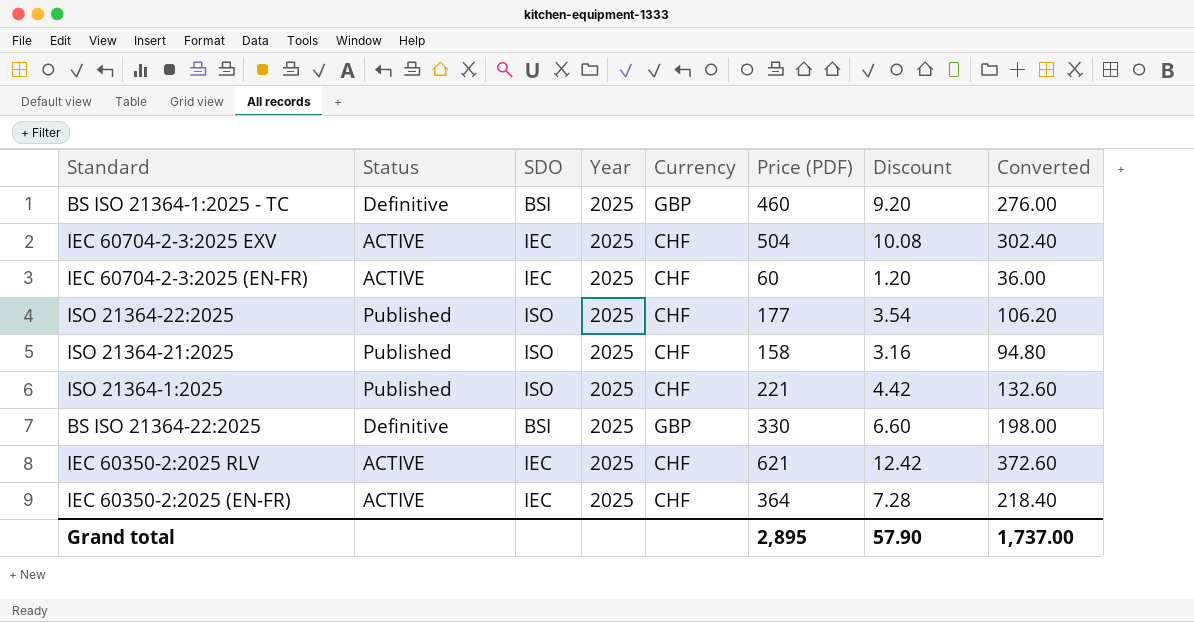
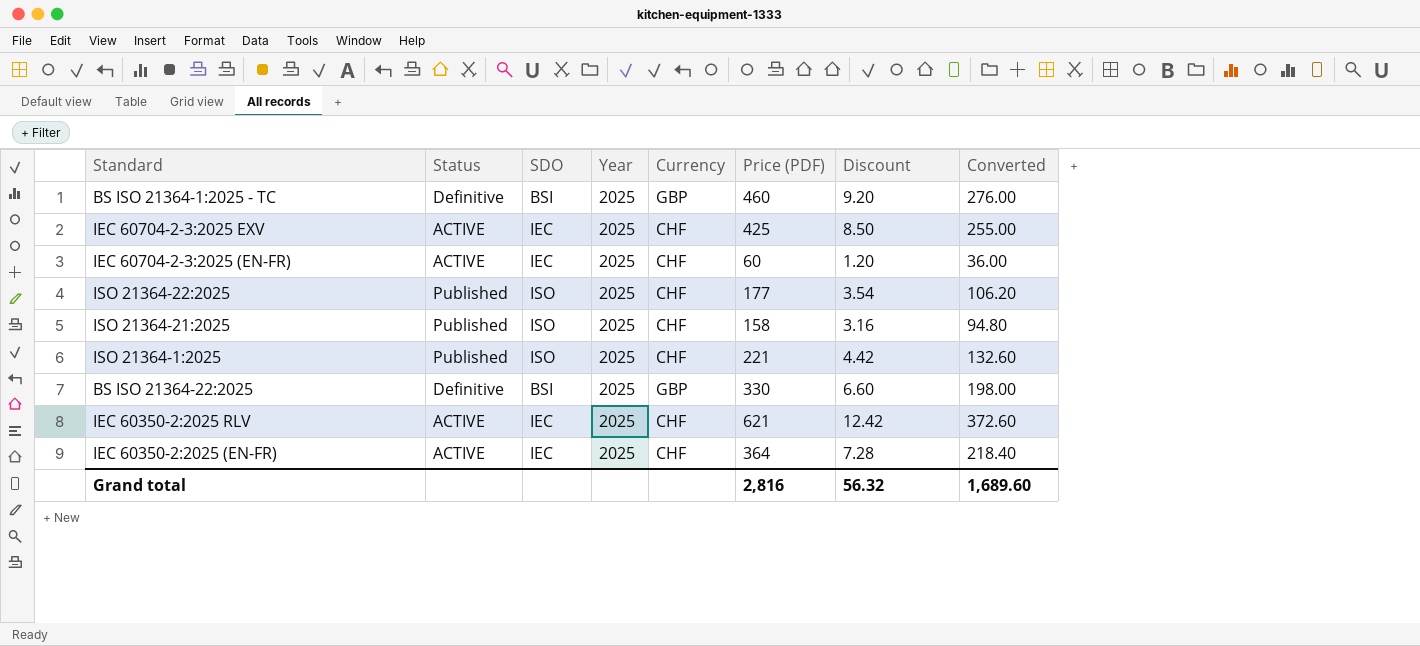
IEC 60704-2-3:2025 EXV | Price (PDF): 504 -> 425
IEC 60704-2-3:2025 EXV | Discount: 10.08 -> 8.50
IEC 60704-2-3:2025 EXV | Converted: 302.40 -> 255.00
Grand total | Price (PDF): 2,895 -> 2,816
Grand total | Discount: 57.90 -> 56.32
Grand total | Converted: 1,737.00 -> 1,689.60

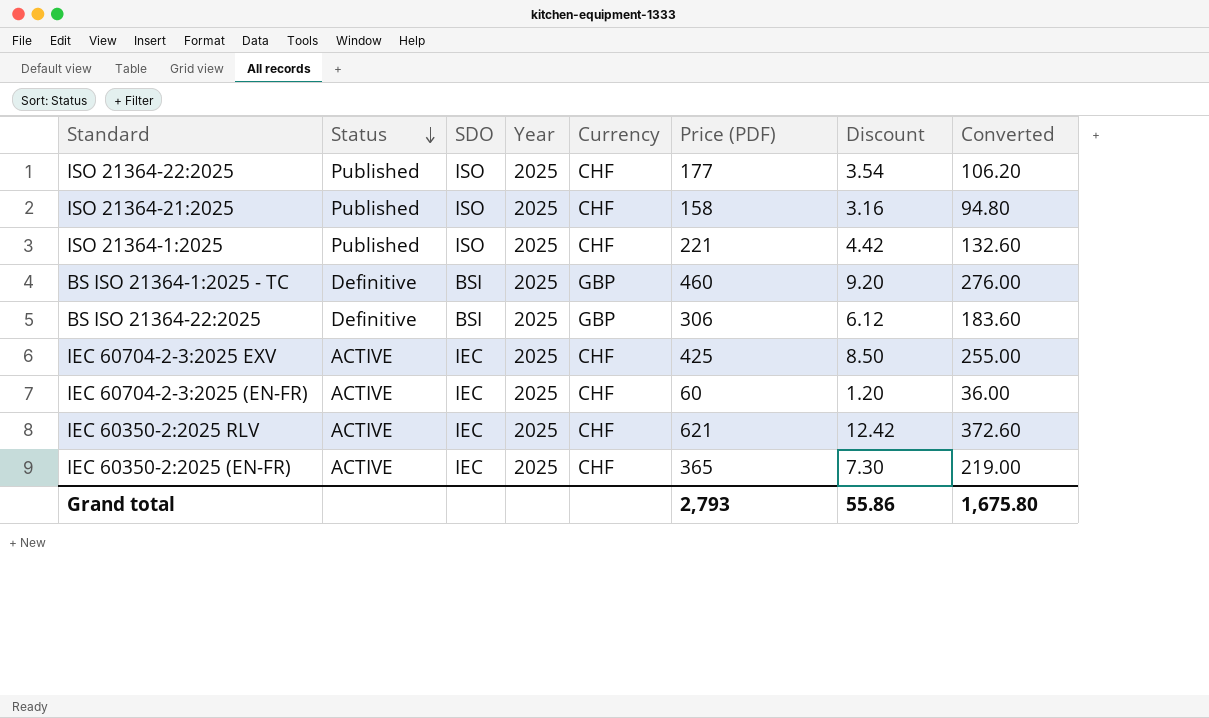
row order: none -> Status descending
BS ISO 21364-22:2025 | Price (PDF): 330 -> 306
BS ISO 21364-22:2025 | Discount: 6.60 -> 6.12
BS ISO 21364-22:2025 | Converted: 198.00 -> 183.60
IEC 60350-2:2025 (EN-FR) | Price (PDF): 364 -> 365
IEC 60350-2:2025 (EN-FR) | Discount: 7.28 -> 7.30
IEC 60350-2:2025 (EN-FR) | Converted: 218.40 -> 219.00
Grand total | Price (PDF): 2,816 -> 2,793
Grand total | Discount: 56.32 -> 55.86
Grand total | Converted: 1,689.60 -> 1,675.80

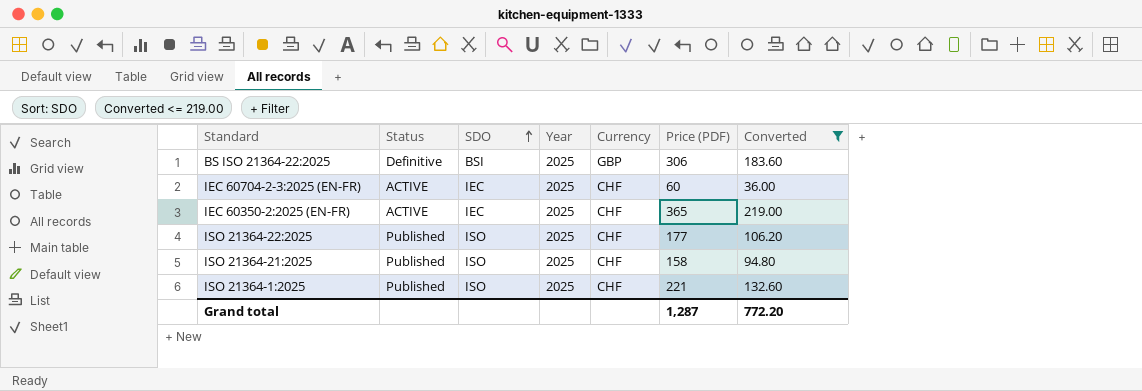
filter: none -> Converted <= 219.00
row order: Status descending -> SDO ascending
column Discount | formula: [Price (PDF)] * 0.02 -> none
Grand total | Price (PDF): 2,793 -> 1,287
Grand total | Converted: 1,675.80 -> 772.20

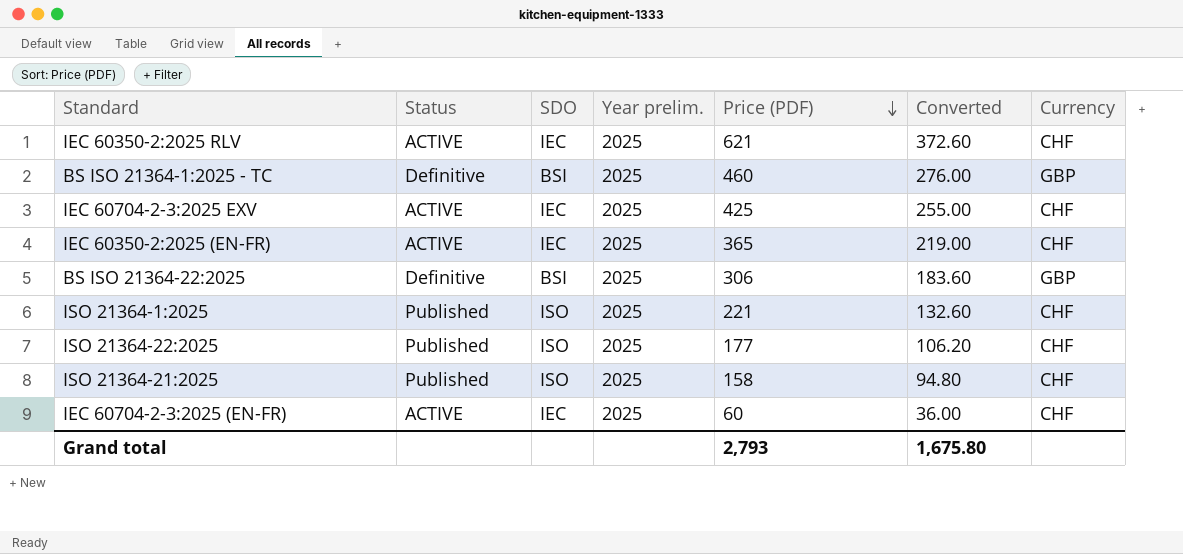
filter: Converted <= 219.00 -> none
row order: SDO ascending -> Price (PDF) descending
column name: Year -> Year prelim.
column Currency | position: 5 -> 7
Grand total | Price (PDF): 1,287 -> 2,793
Grand total | Converted: 772.20 -> 1,675.80

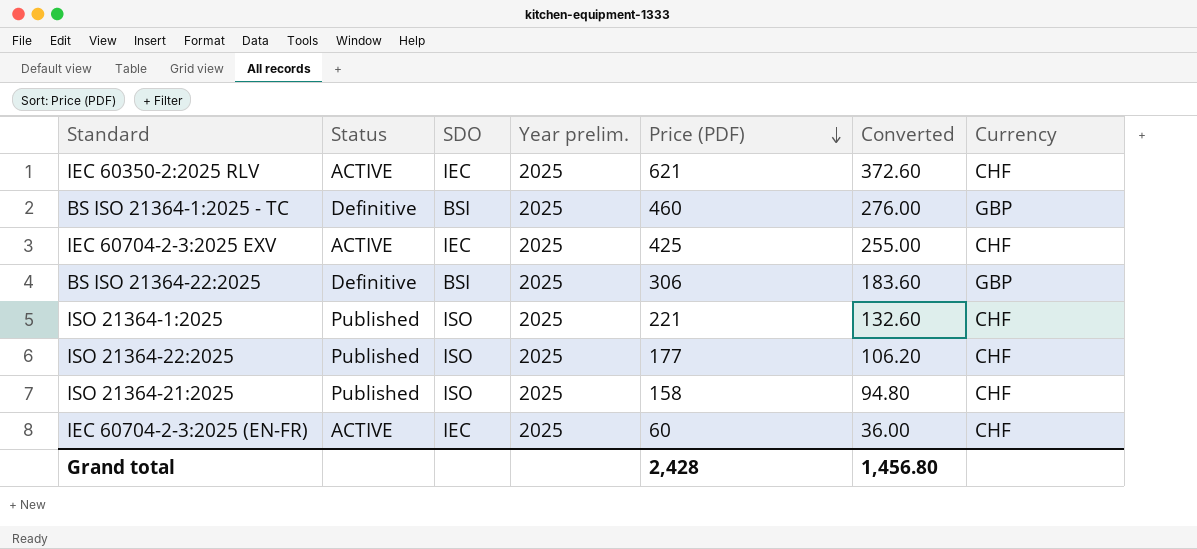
row IEC 60350-2:2025 (EN-FR): ACTIVE | IEC | 2025 | 365 | 219.00 | CHF -> none
Grand total | Price (PDF): 2,793 -> 2,428
Grand total | Converted: 1,675.80 -> 1,456.80

